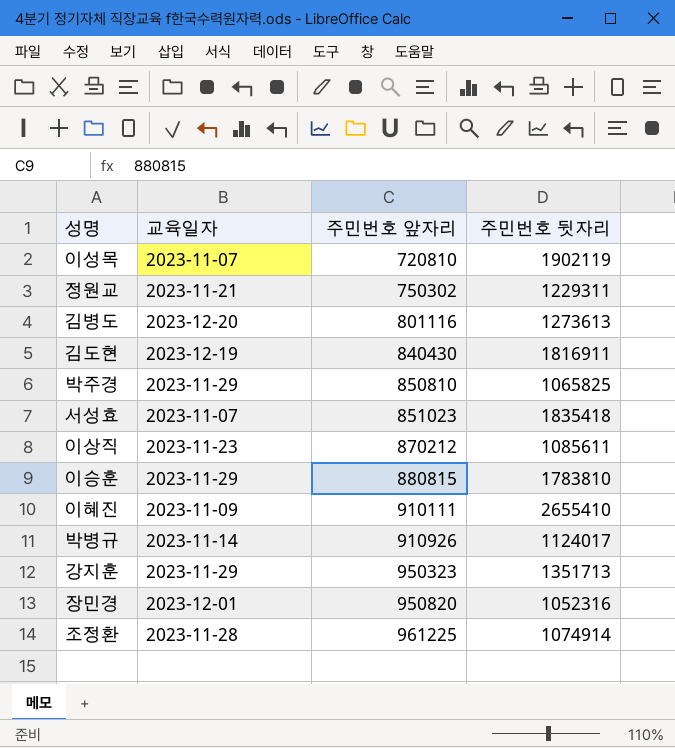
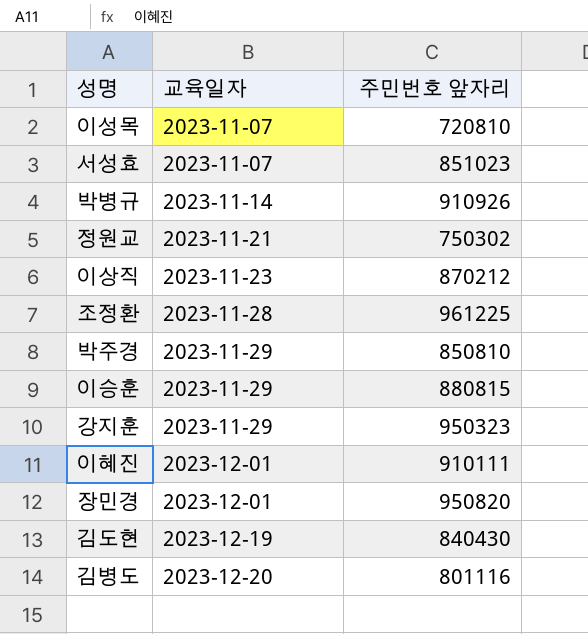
row order: 주민번호 앞자리 ascending -> 교육일자 ascending
column 주민번호 뒷자리 | position: 4 -> none
이혜진 | 교육일자: 2023-11-09 -> 2023-12-01

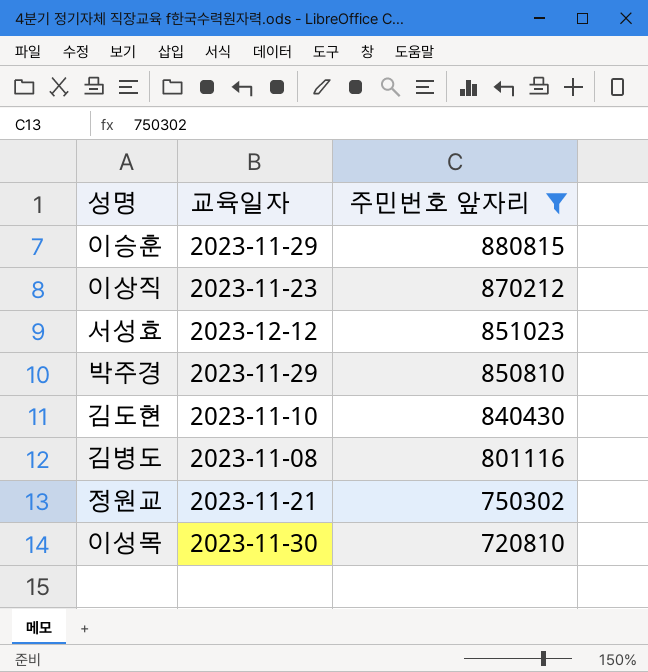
filter: none -> 주민번호 앞자리 <= 880815
row order: 교육일자 ascending -> 주민번호 앞자리 descending
서성효 | 교육일자: 2023-11-07 -> 2023-12-12
김도현 | 교육일자: 2023-12-19 -> 2023-11-10
김병도 | 교육일자: 2023-12-20 -> 2023-11-08
이성목 | 교육일자: 2023-11-07 -> 2023-11-30

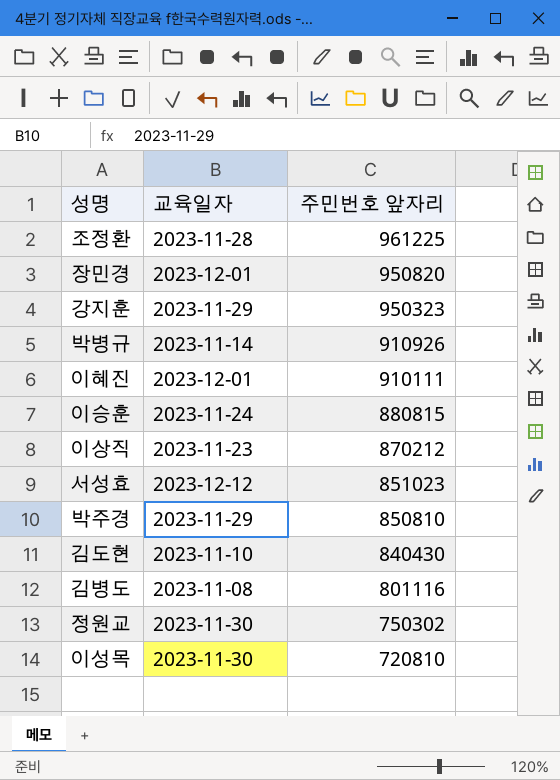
filter: 주민번호 앞자리 <= 880815 -> none
이승훈 | 교육일자: 2023-11-29 -> 2023-11-24
정원교 | 교육일자: 2023-11-21 -> 2023-11-30

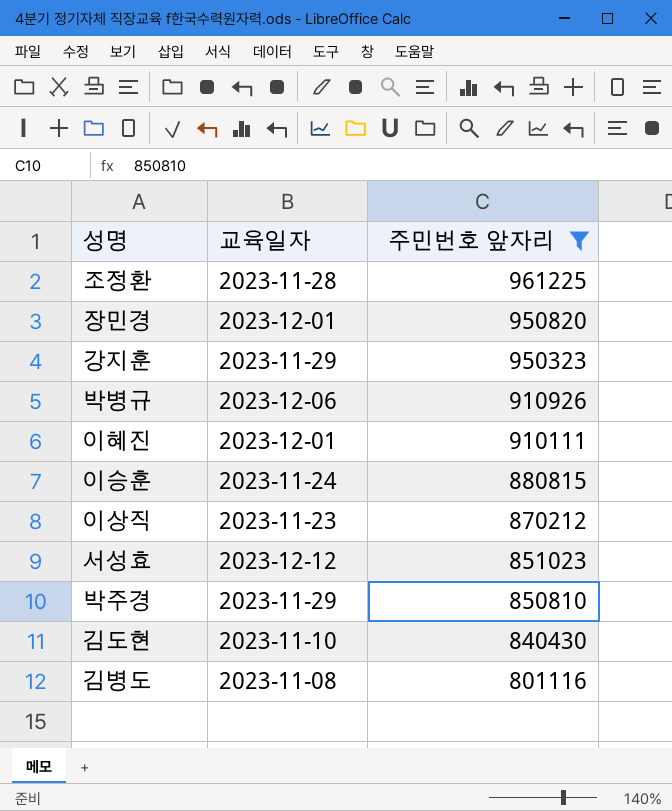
filter: none -> 주민번호 앞자리 >= 801116
박병규 | 교육일자: 2023-11-14 -> 2023-12-06

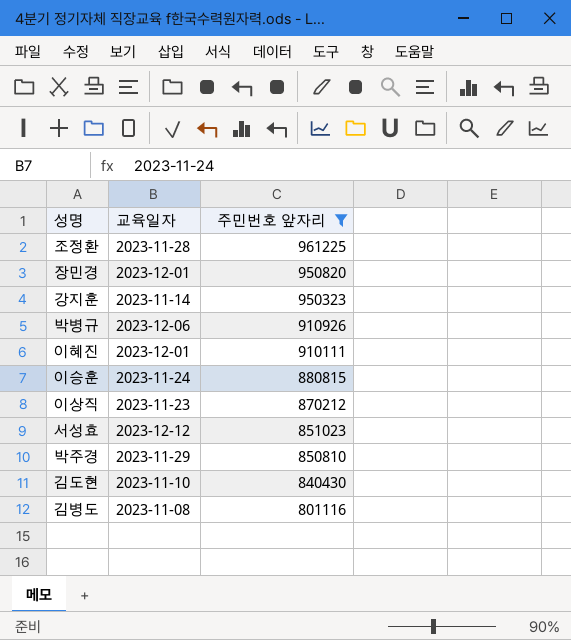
강지훈 | 교육일자: 2023-11-29 -> 2023-11-14

